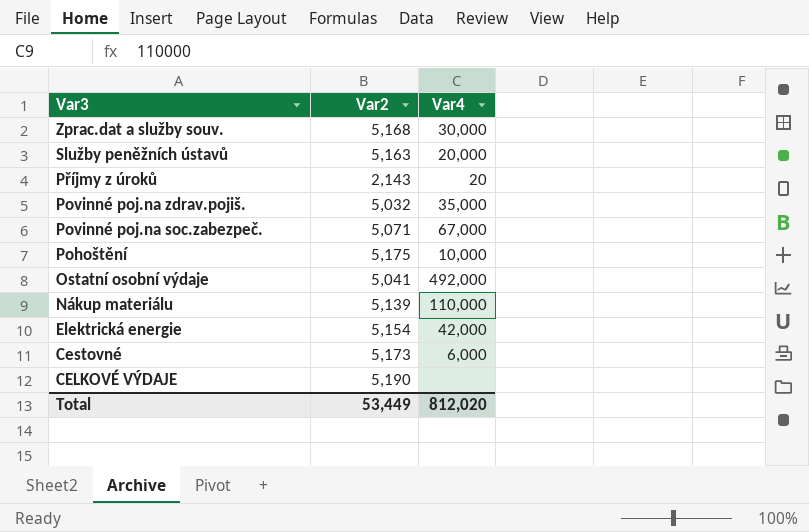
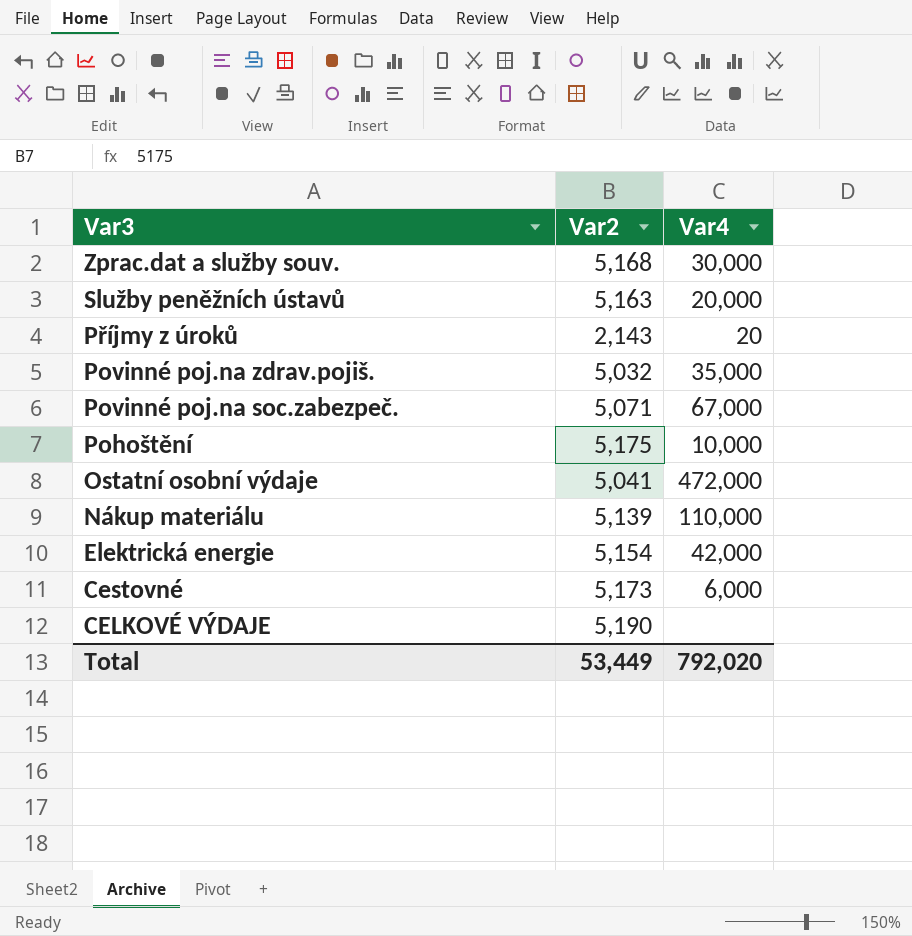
Ostatní osobní výdaje | Var4: 492,000 -> 472,000
Total | Var4: 812,020 -> 792,020

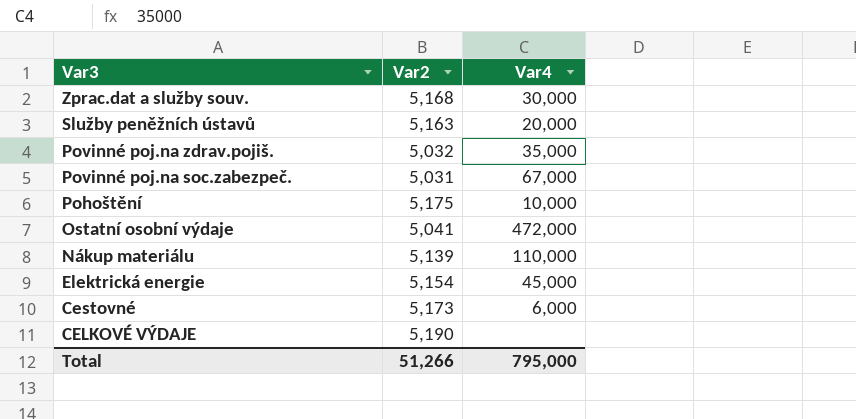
row Příjmy z úroků: 2,143 | 20 -> none
Povinné poj.na soc.zabezpeč. | Var2: 5,071 -> 5,031
Elektrická energie | Var4: 42,000 -> 45,000
Total | Var2: 53,449 -> 51,266
Total | Var4: 792,020 -> 795,000

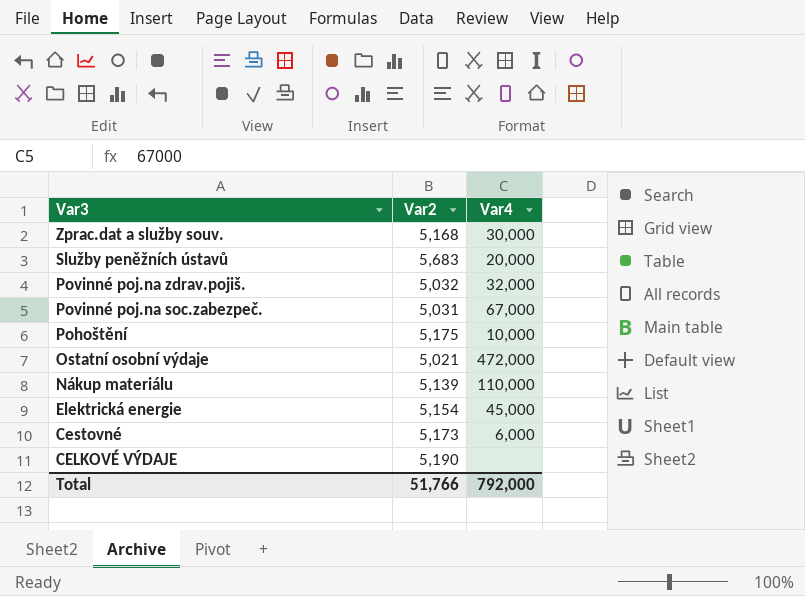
Služby peněžních ústavů | Var2: 5,163 -> 5,683
Povinné poj.na zdrav.pojiš. | Var4: 35,000 -> 32,000
Ostatní osobní výdaje | Var2: 5,041 -> 5,021
Total | Var2: 51,266 -> 51,766
Total | Var4: 795,000 -> 792,000

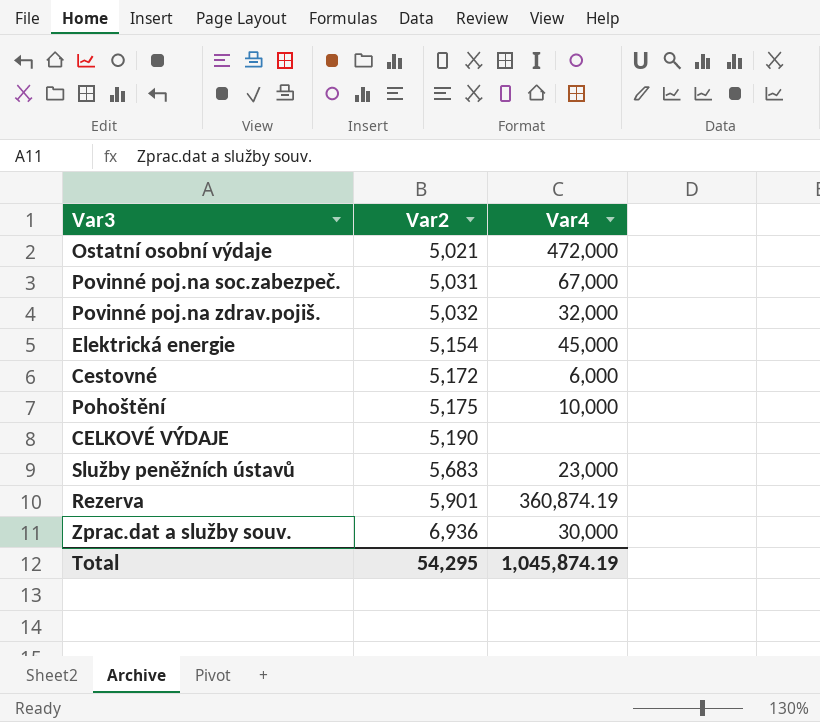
row order: Var3 descending -> Var2 ascending
row Nákup materiálu: 5,139 | 110,000 -> none
Cestovné | Var2: 5,173 -> 5,172
Služby peněžních ústavů | Var4: 20,000 -> 23,000
row Rezerva: none -> 5,901 | 360,874.19
Zprac.dat a služby souv. | Var2: 5,168 -> 6,936
Total | Var2: 51,766 -> 54,295
Total | Var4: 792,000 -> 1,045,874.19

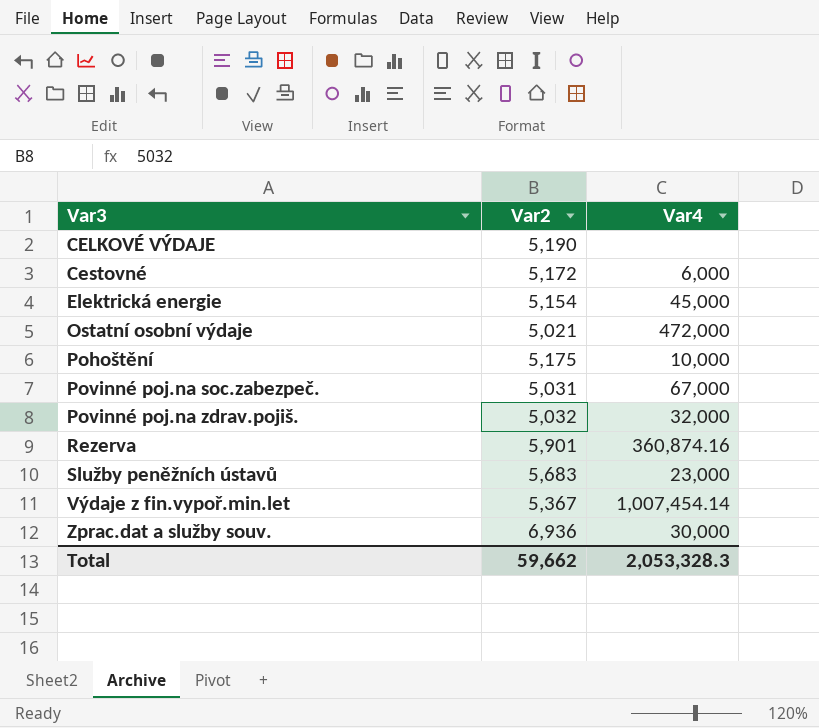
row order: Var2 ascending -> Var3 ascending
Rezerva | Var4: 360,874.19 -> 360,874.16
row Výdaje z fin.vypoř.min.let: none -> 5,367 | 1,007,454.14
Total | Var2: 54,295 -> 59,662
Total | Var4: 1,045,874.19 -> 2,053,328.3

